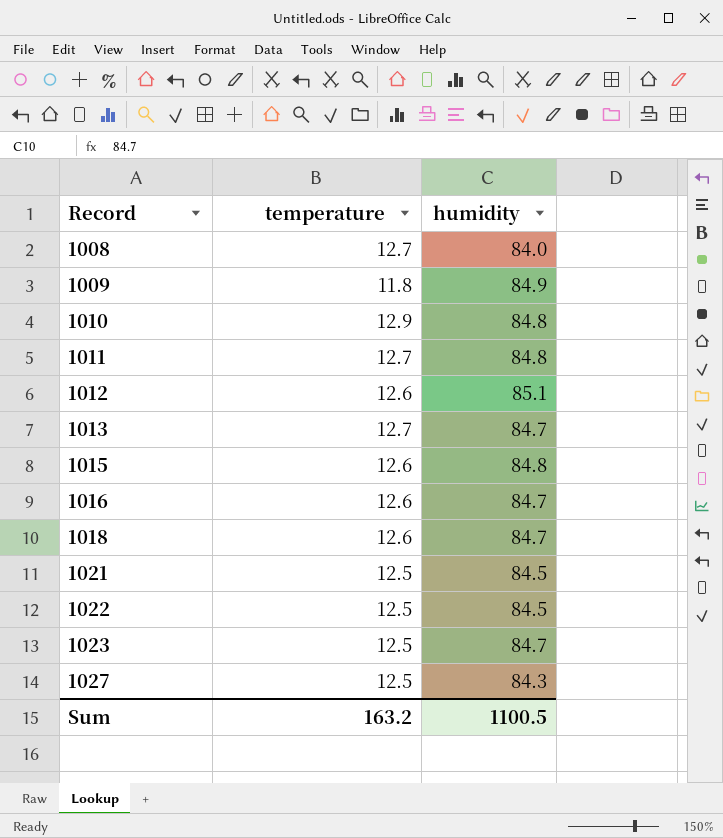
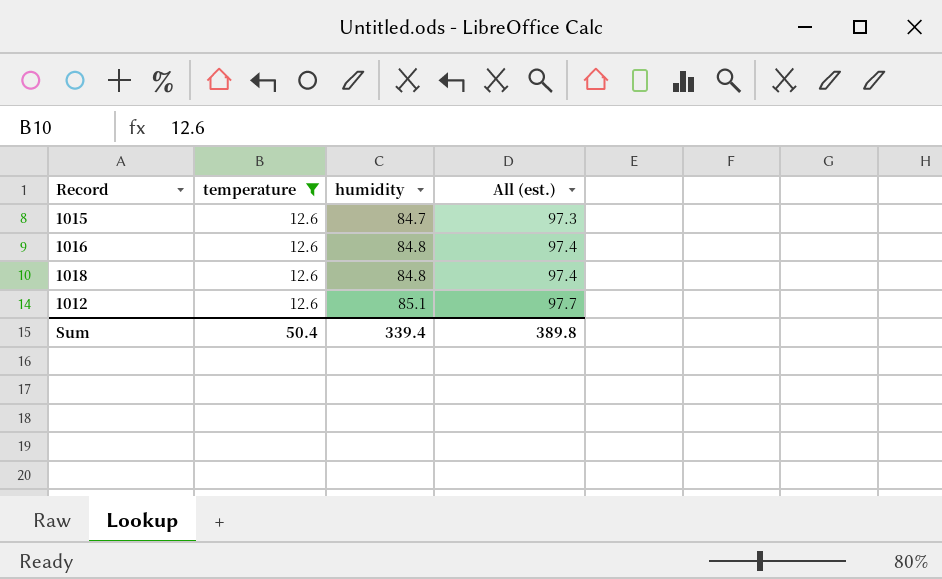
filter: none -> temperature = 12.6
row order: Record ascending -> humidity ascending
column All (est.) | formula: none -> [temperature] + [humidity]
1015 | humidity: 84.8 -> 84.7
1016 | humidity: 84.7 -> 84.8
1018 | humidity: 84.7 -> 84.8
Sum | temperature: 163.2 -> 50.4
Sum | humidity: 1100.5 -> 339.4

